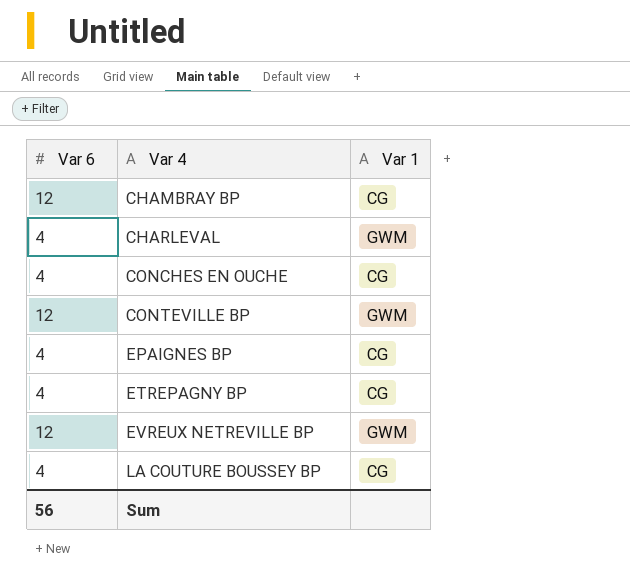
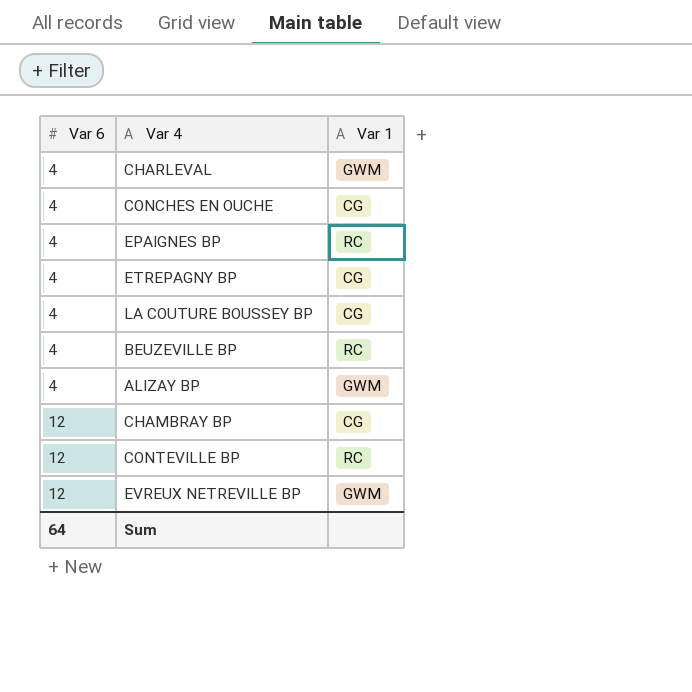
row order: Var 4 ascending -> Var 6 ascending
EPAIGNES BP | Var 1: CG -> RC
row BEUZEVILLE BP: none -> 4 | RC
row ALIZAY BP: none -> 4 | GWM
CONTEVILLE BP | Var 1: GWM -> RC
Sum | Var 6: 56 -> 64

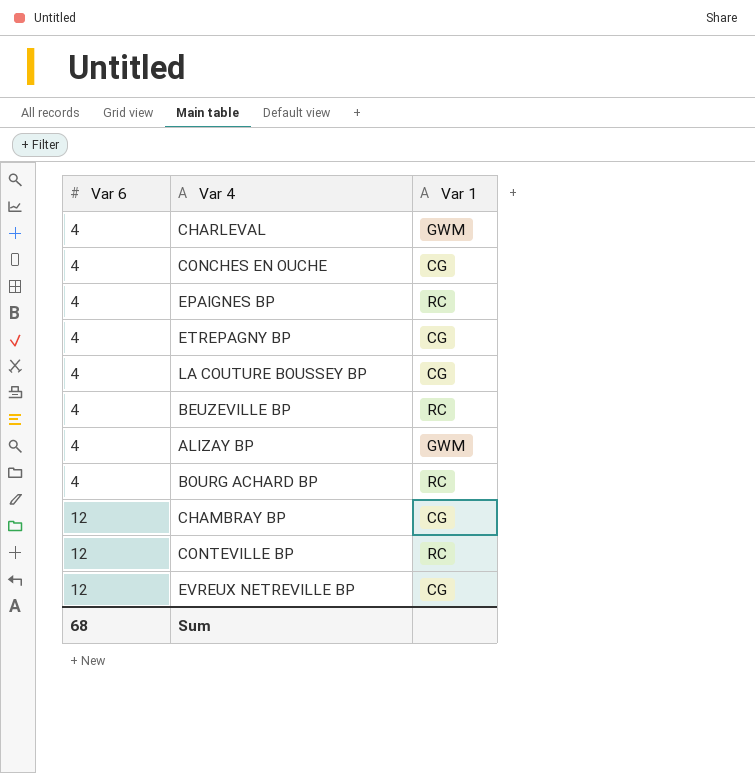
row BOURG ACHARD BP: none -> 4 | RC
EVREUX NETREVILLE BP | Var 1: GWM -> CG
Sum | Var 6: 64 -> 68

